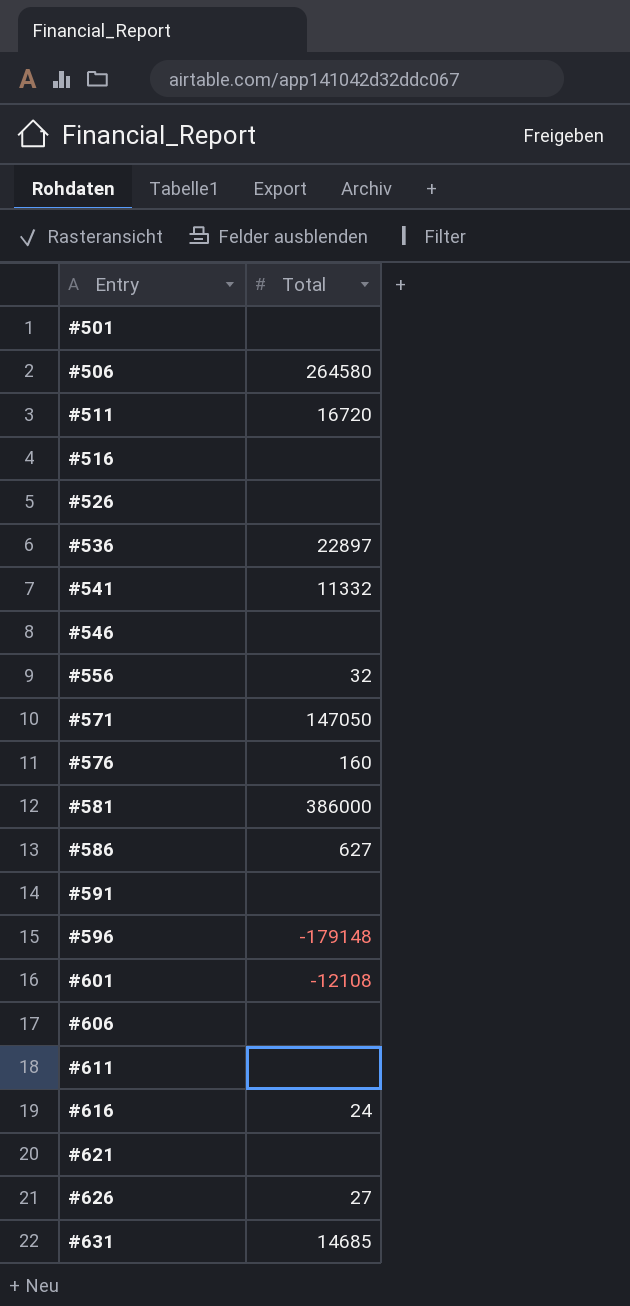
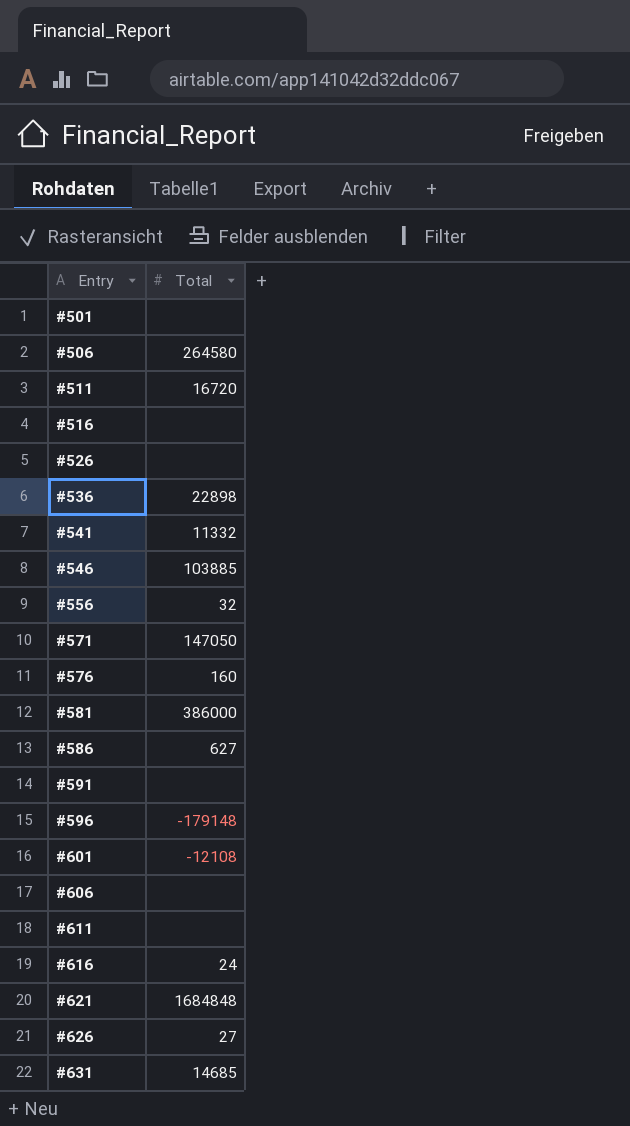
#536 | Total: 22897 -> 22898
#546 | Total: none -> 103885
#621 | Total: none -> 1684848

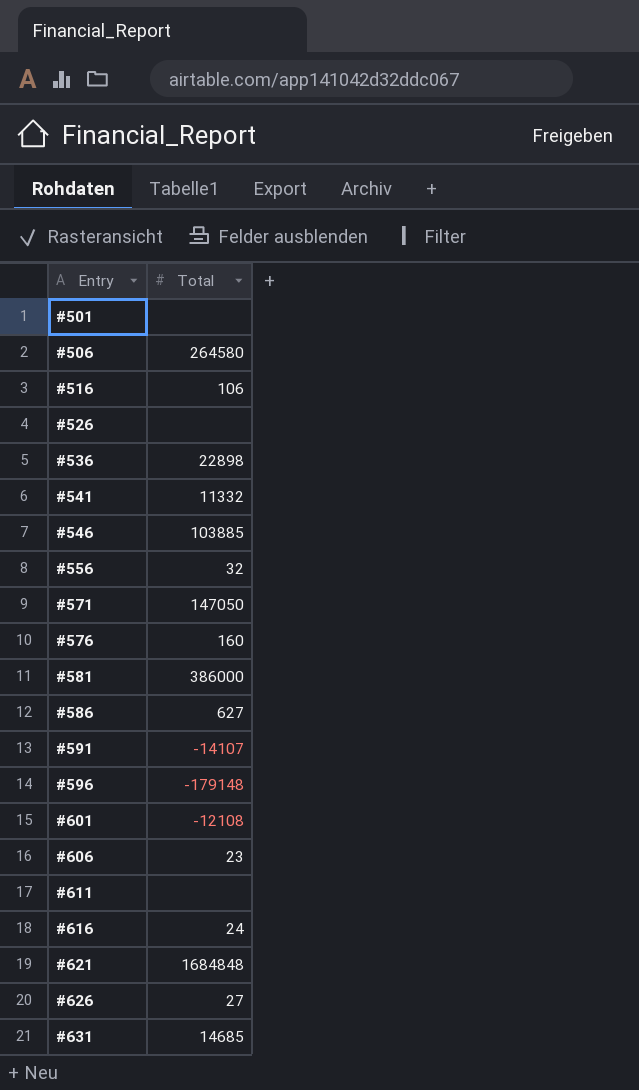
row #511: 16720 -> none
#516 | Total: none -> 106
#591 | Total: none -> -14107
#606 | Total: none -> 23

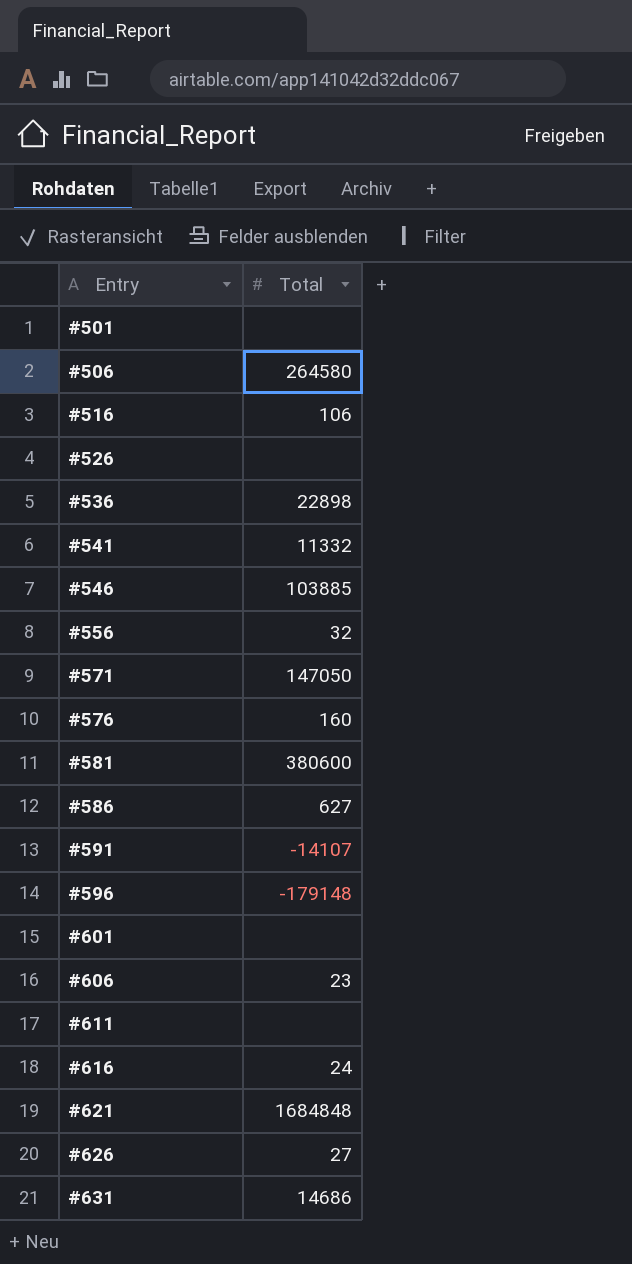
#581 | Total: 386000 -> 380600
#601 | Total: -12108 -> none
#631 | Total: 14685 -> 14686

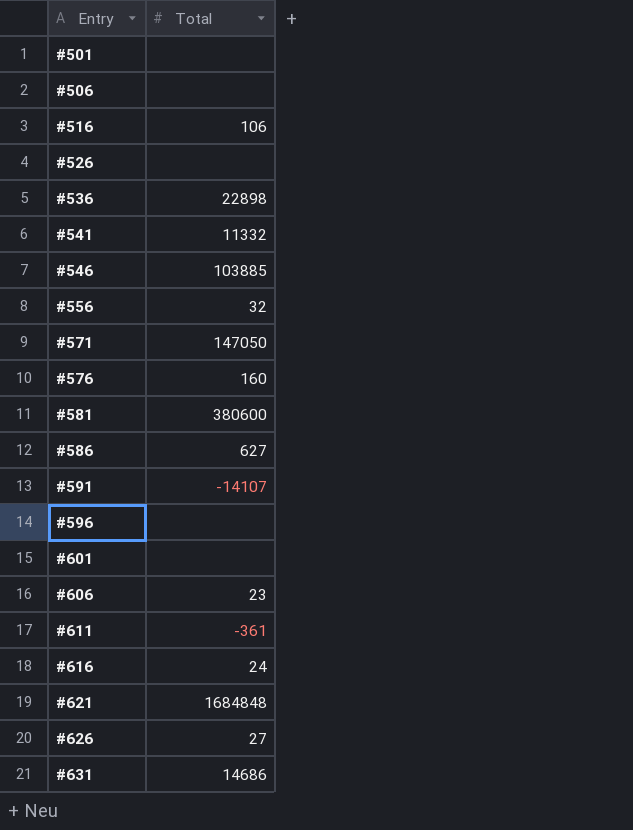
#506 | Total: 264580 -> none
#596 | Total: -179148 -> none
#611 | Total: none -> -361

